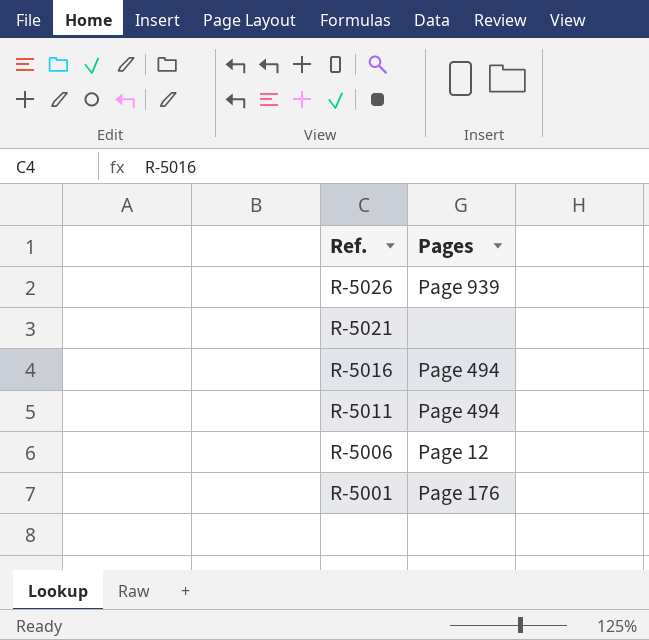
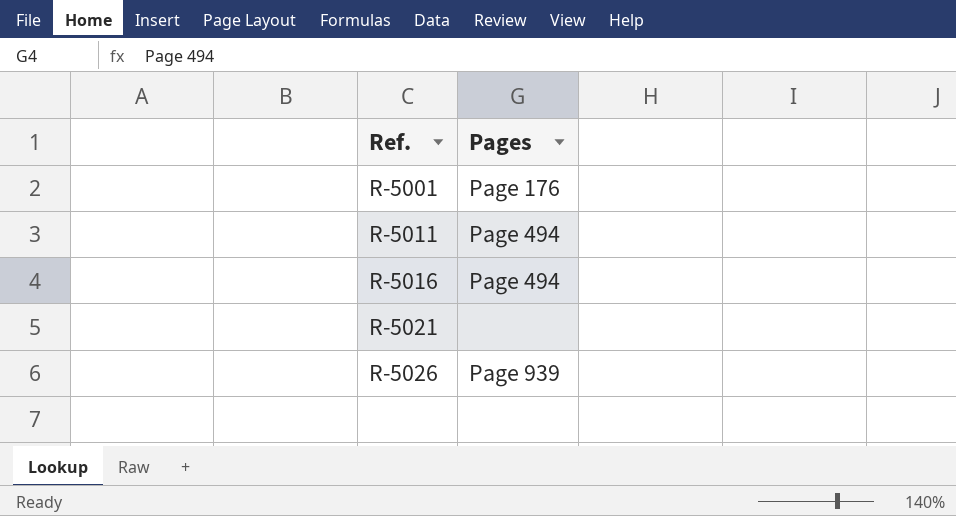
row order: Ref. descending -> Ref. ascending
row R-5006: Page 12 -> none

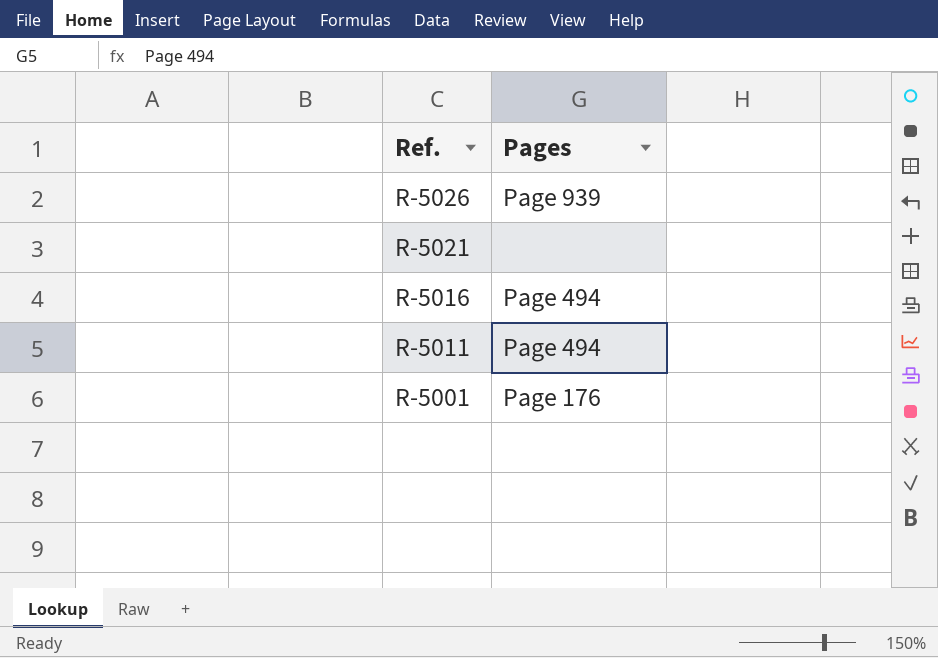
row order: Ref. ascending -> Ref. descending

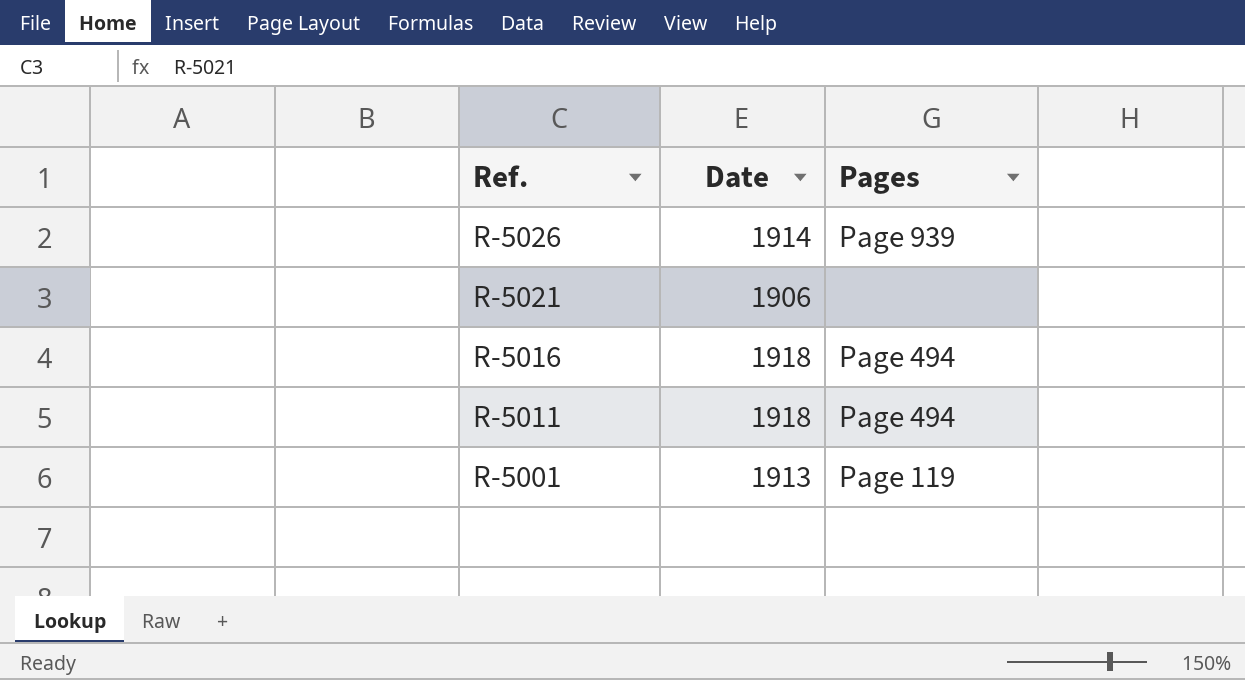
column Date | position: none -> 2
R-5001 | Pages: Page 176 -> Page 119

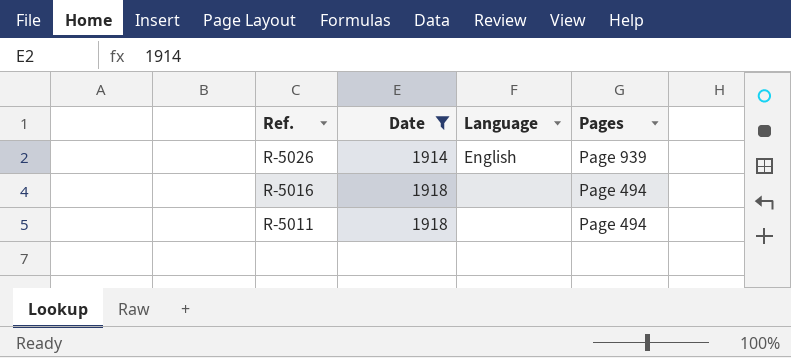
filter: none -> Date >= 1914
column Language | position: none -> 3

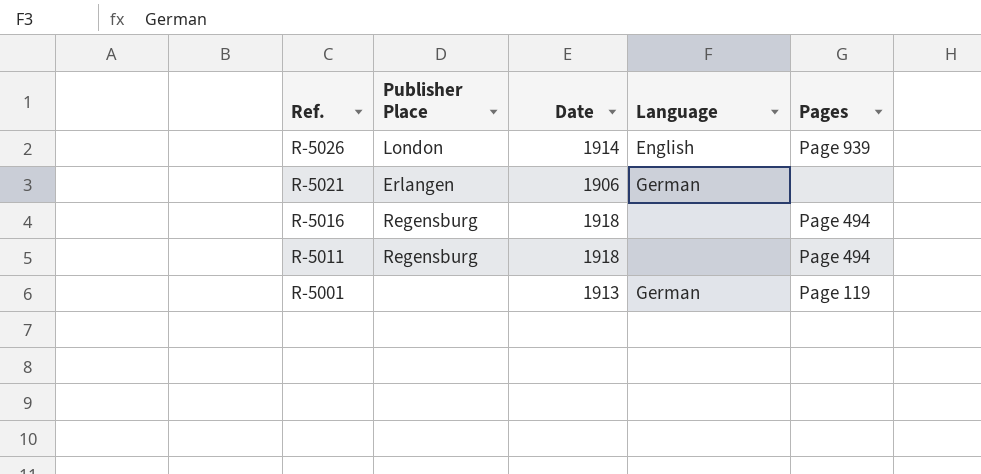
filter: Date >= 1914 -> none
column Publisher Place | position: none -> 2

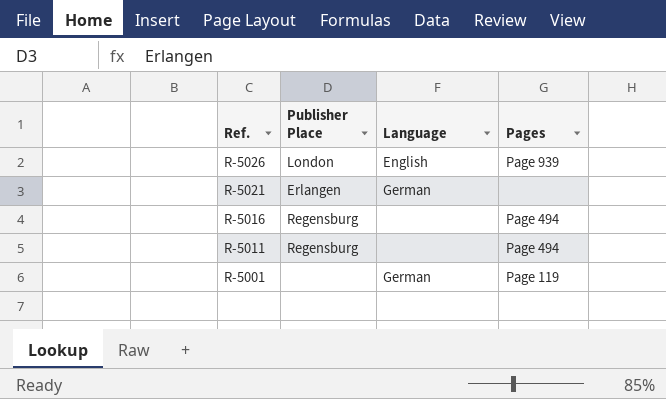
column Date | position: 3 -> none

